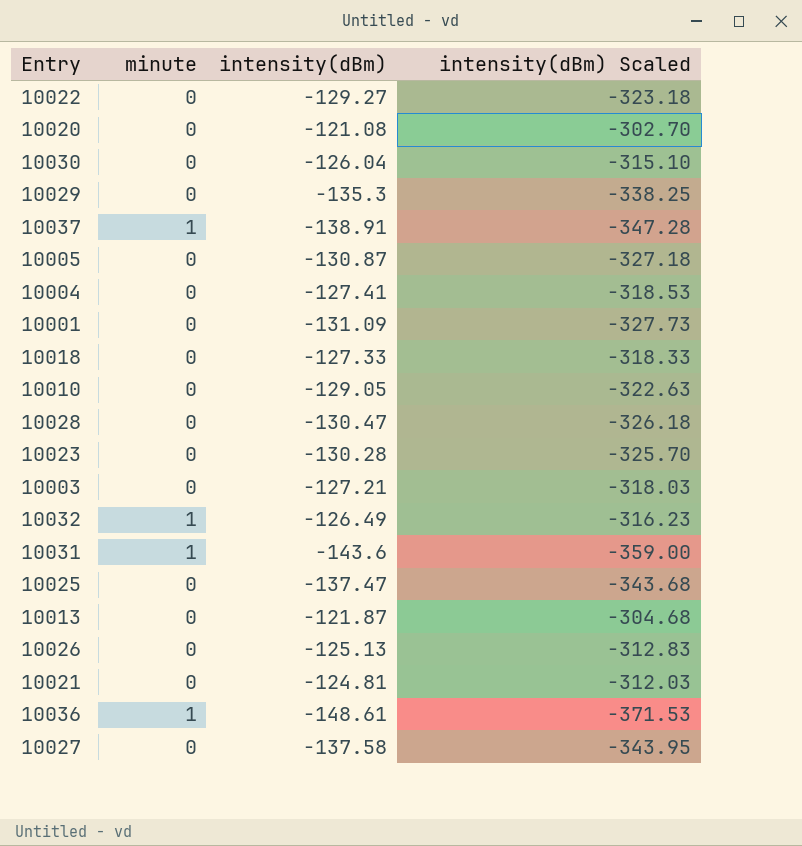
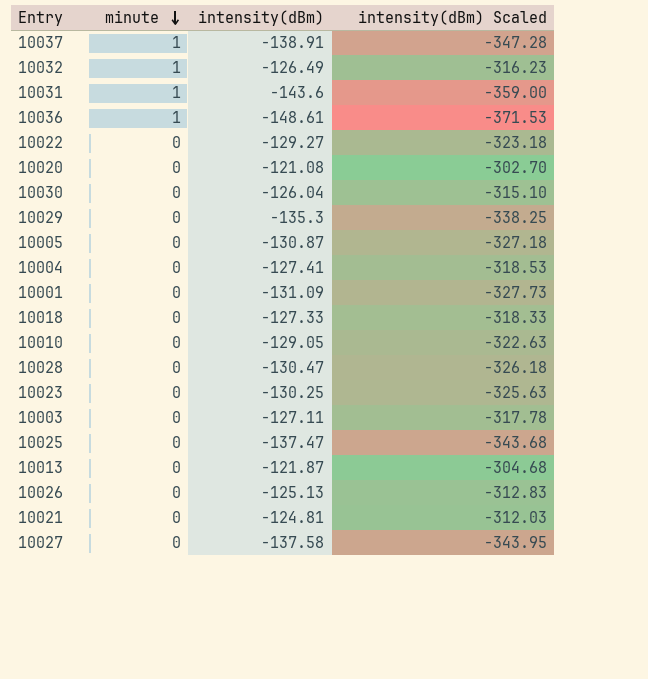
row order: none -> minute descending
10023 | intensity(dBm): -130.28 -> -130.25
10023 | intensity(dBm) Scaled: -325.70 -> -325.63
10003 | intensity(dBm): -127.21 -> -127.11
10003 | intensity(dBm) Scaled: -318.03 -> -317.78

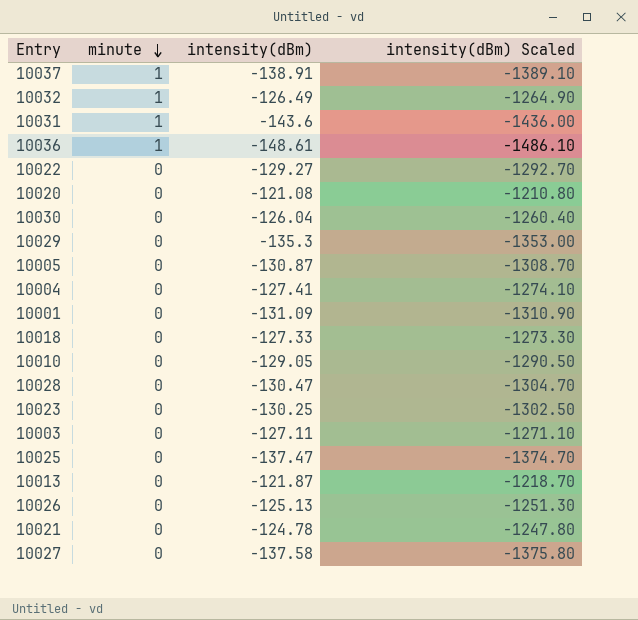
column intensity(dBm) Scaled | formula: [intensity(dBm)] * 2.5 -> [intensity(dBm)] * 10
10021 | intensity(dBm): -124.81 -> -124.78

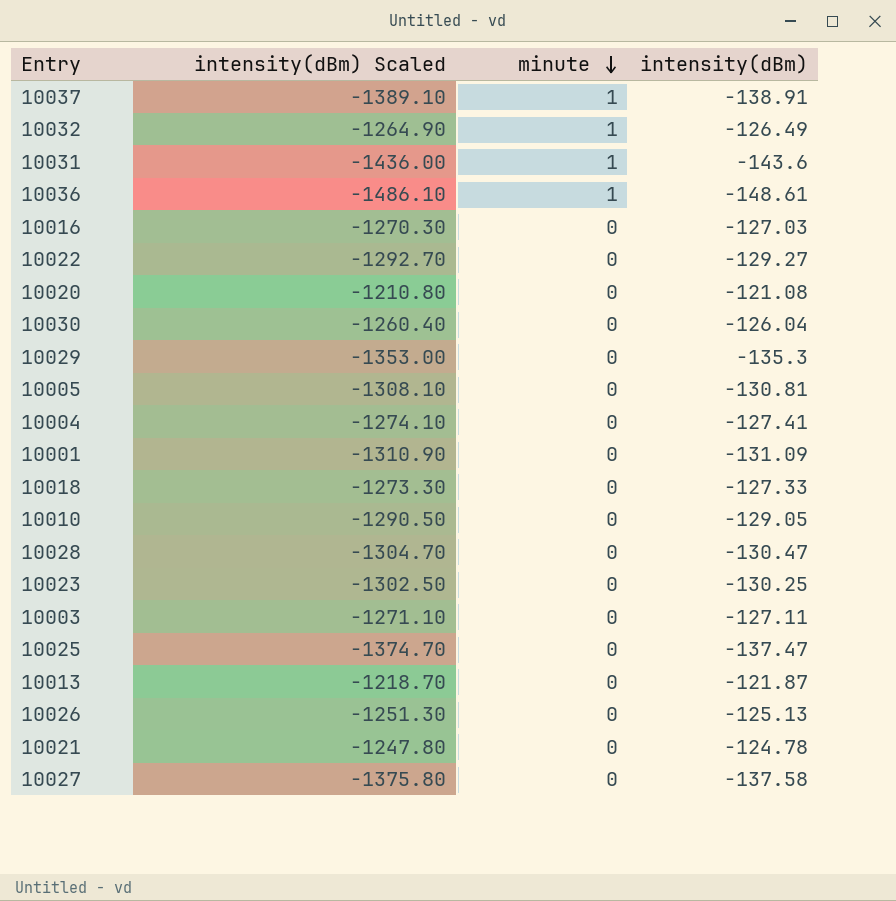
column intensity(dBm) Scaled | position: 4 -> 2
row 10016: none -> -1270.30 | 0 | -127.03
10005 | intensity(dBm) Scaled: -1308.70 -> -1308.10
10005 | intensity(dBm): -130.87 -> -130.81

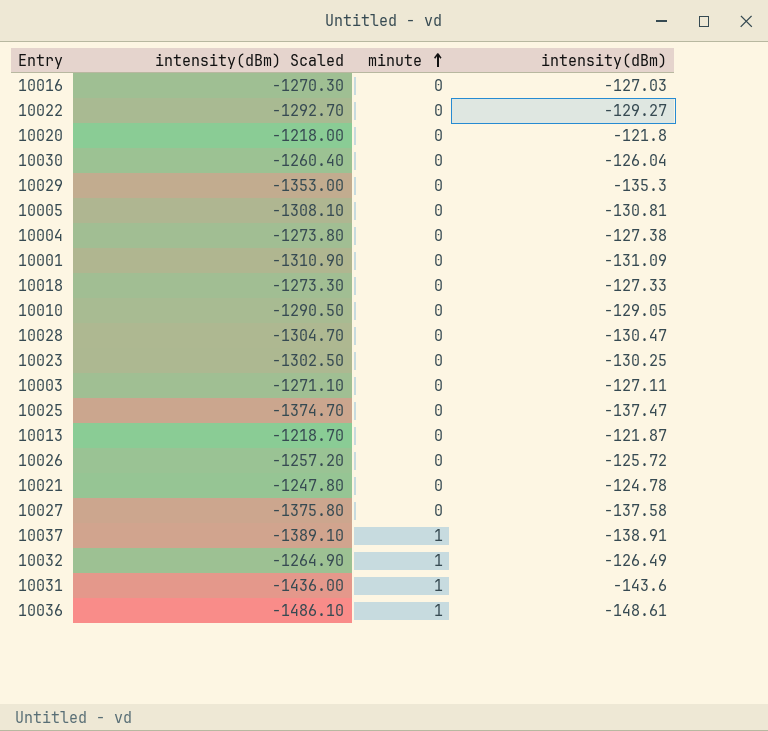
row order: minute descending -> minute ascending
10020 | intensity(dBm) Scaled: -1210.80 -> -1218.00
10020 | intensity(dBm): -121.08 -> -121.8
10004 | intensity(dBm) Scaled: -1274.10 -> -1273.80
10004 | intensity(dBm): -127.41 -> -127.38
10026 | intensity(dBm) Scaled: -1251.30 -> -1257.20
10026 | intensity(dBm): -125.13 -> -125.72

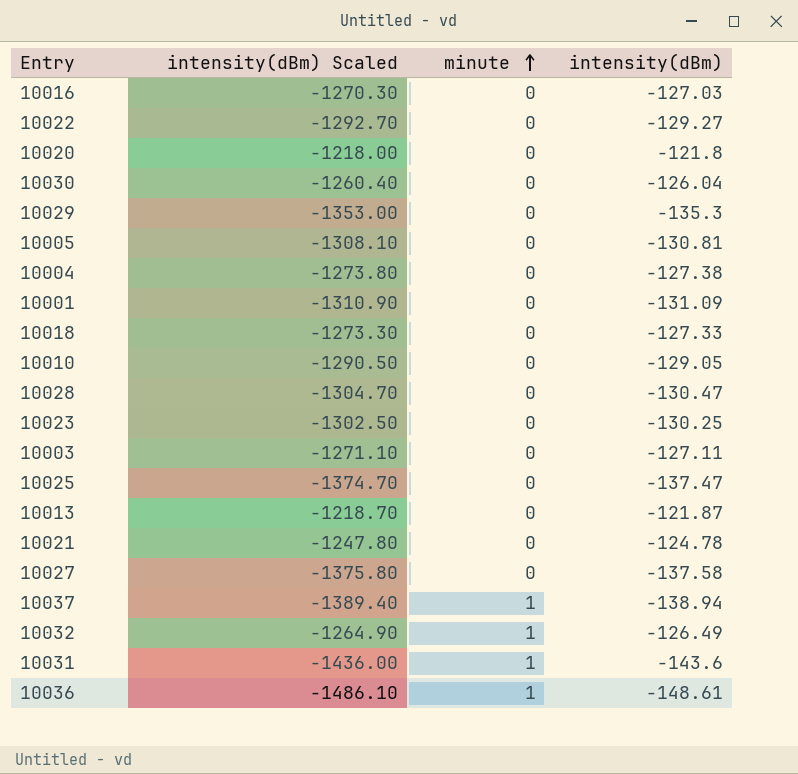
row 10026: -1257.20 | 0 | -125.72 -> none
10037 | intensity(dBm) Scaled: -1389.10 -> -1389.40
10037 | intensity(dBm): -138.91 -> -138.94

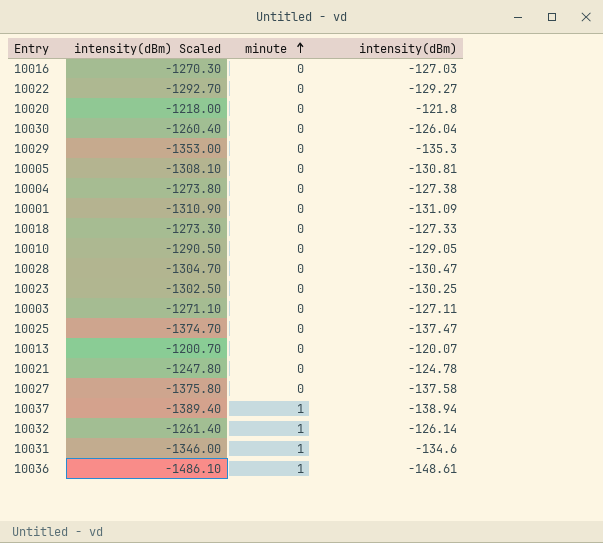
10013 | intensity(dBm) Scaled: -1218.70 -> -1200.70
10013 | intensity(dBm): -121.87 -> -120.07
10032 | intensity(dBm) Scaled: -1264.90 -> -1261.40
10032 | intensity(dBm): -126.49 -> -126.14
10031 | intensity(dBm) Scaled: -1436.00 -> -1346.00
10031 | intensity(dBm): -143.6 -> -134.6

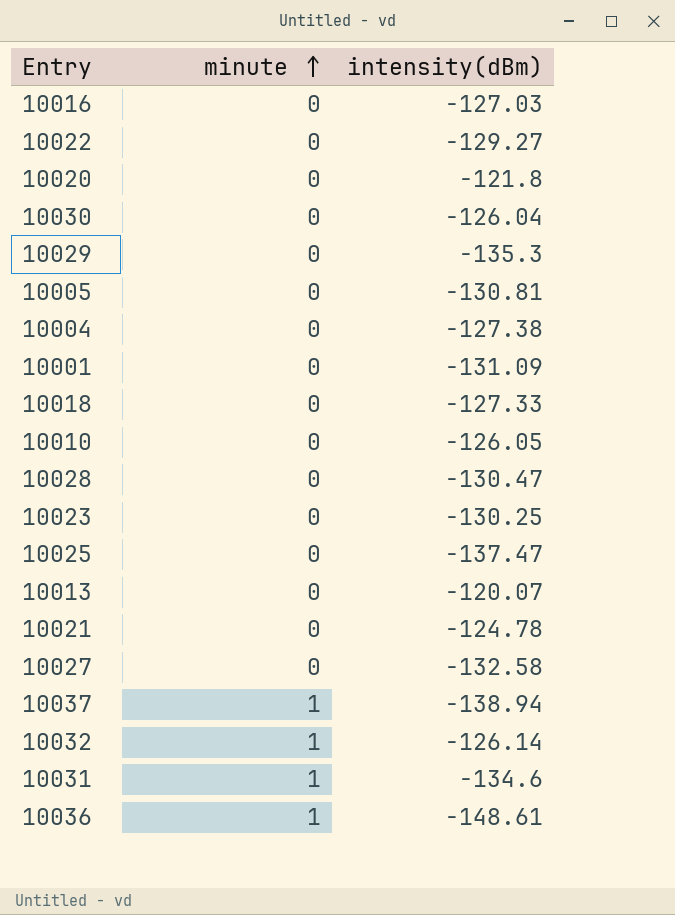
column intensity(dBm) Scaled | formula: [intensity(dBm)] * 10 -> none
row 10003: -1271.10 | 0 | -127.11 -> none
10010 | intensity(dBm): -129.05 -> -126.05
10027 | intensity(dBm): -137.58 -> -132.58

